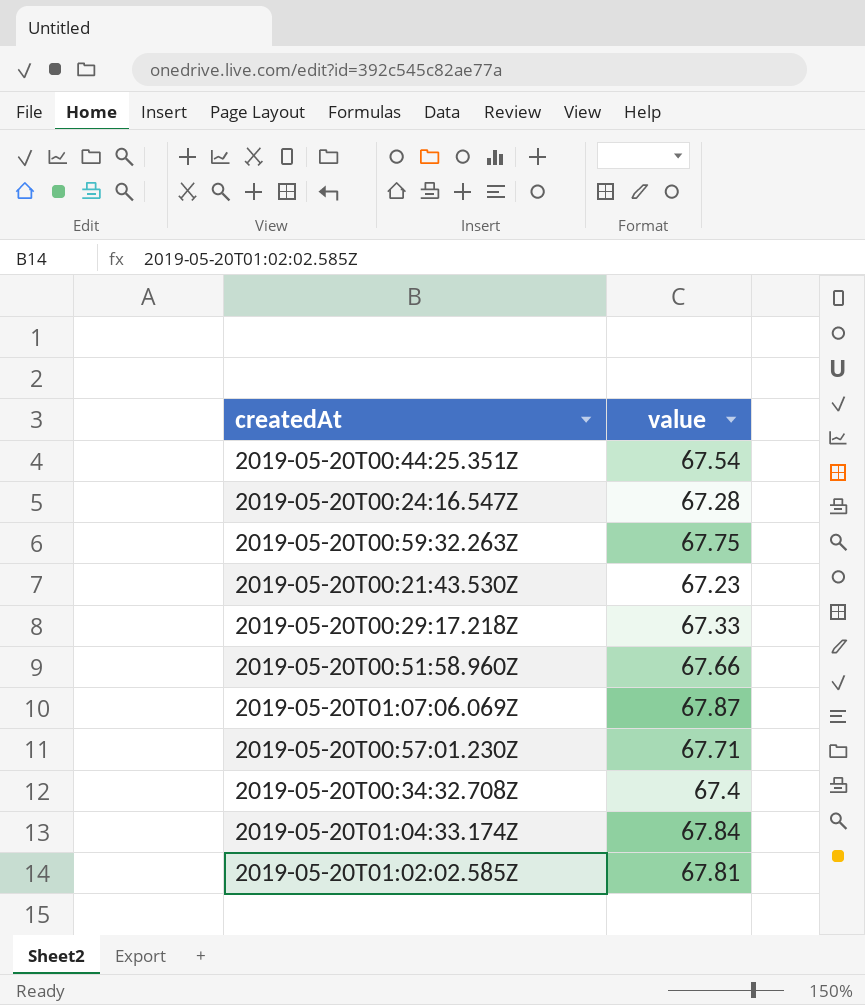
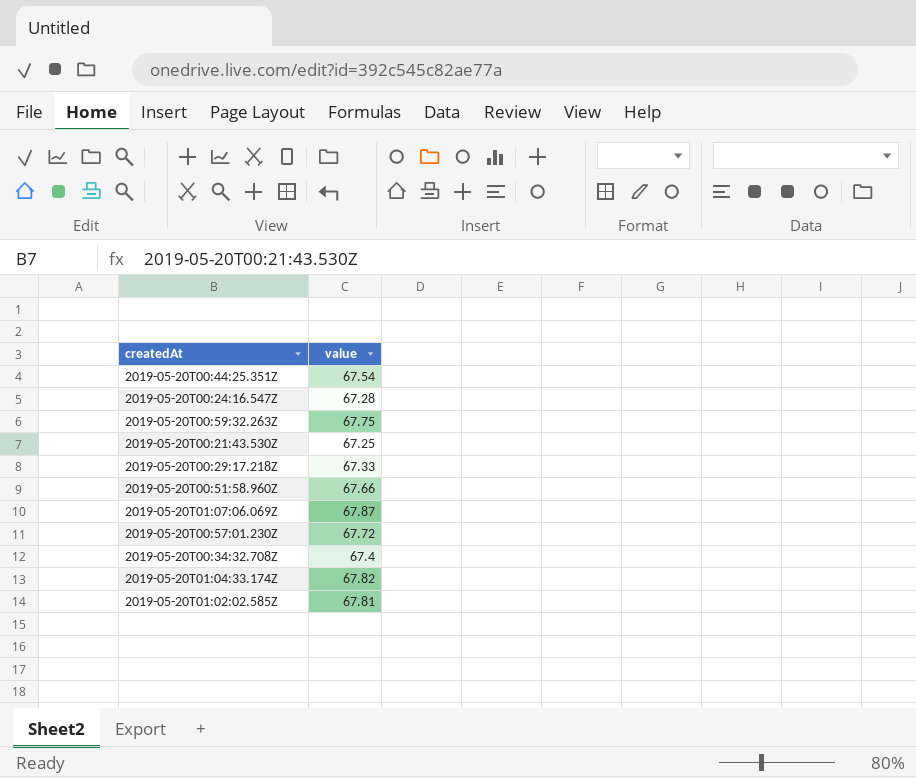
2019-05-20T00:21:43.530Z | value: 67.23 -> 67.25
2019-05-20T00:57:01.230Z | value: 67.71 -> 67.72
2019-05-20T01:04:33.174Z | value: 67.84 -> 67.82

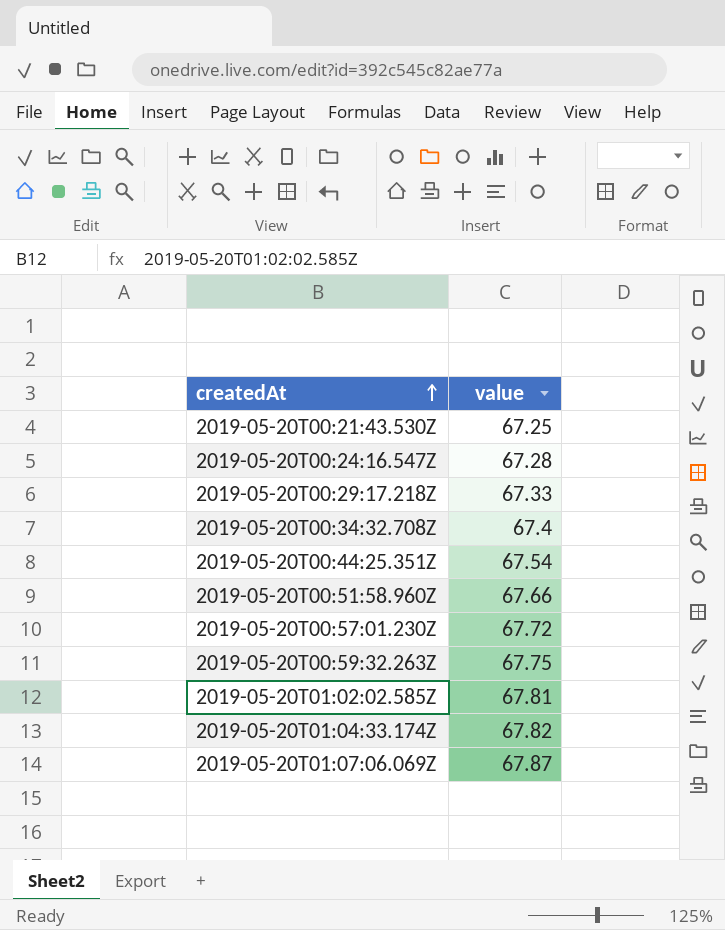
row order: none -> createdAt ascending

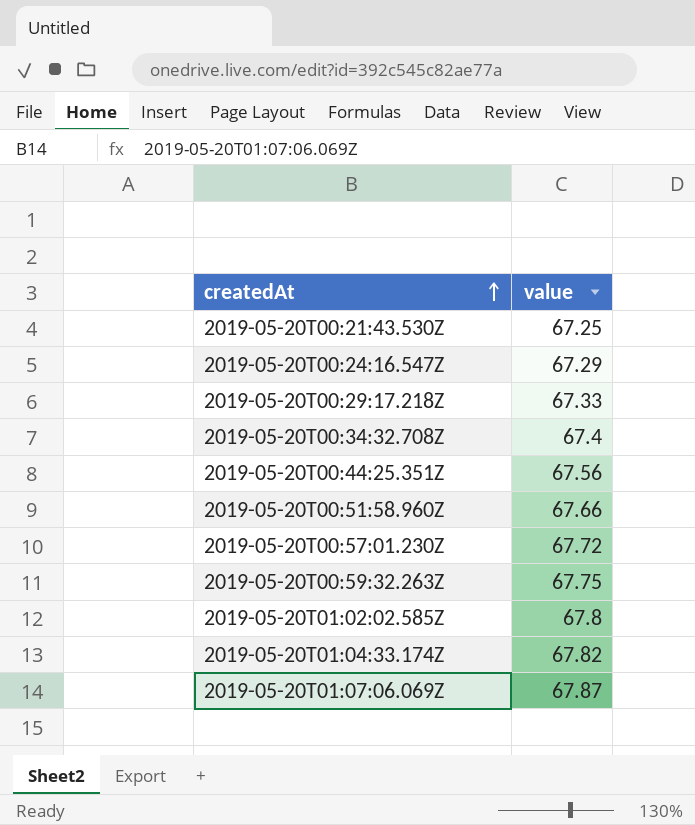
2019-05-20T00:24:16.547Z | value: 67.28 -> 67.29
2019-05-20T00:44:25.351Z | value: 67.54 -> 67.56
2019-05-20T01:02:02.585Z | value: 67.81 -> 67.8

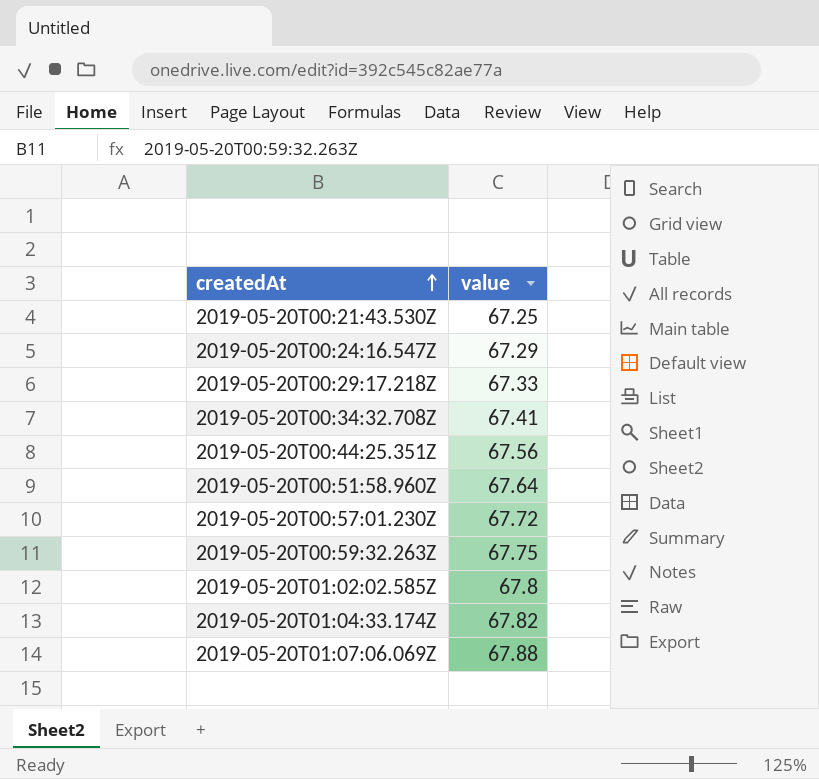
2019-05-20T00:34:32.708Z | value: 67.4 -> 67.41
2019-05-20T00:51:58.960Z | value: 67.66 -> 67.64
2019-05-20T01:07:06.069Z | value: 67.87 -> 67.88

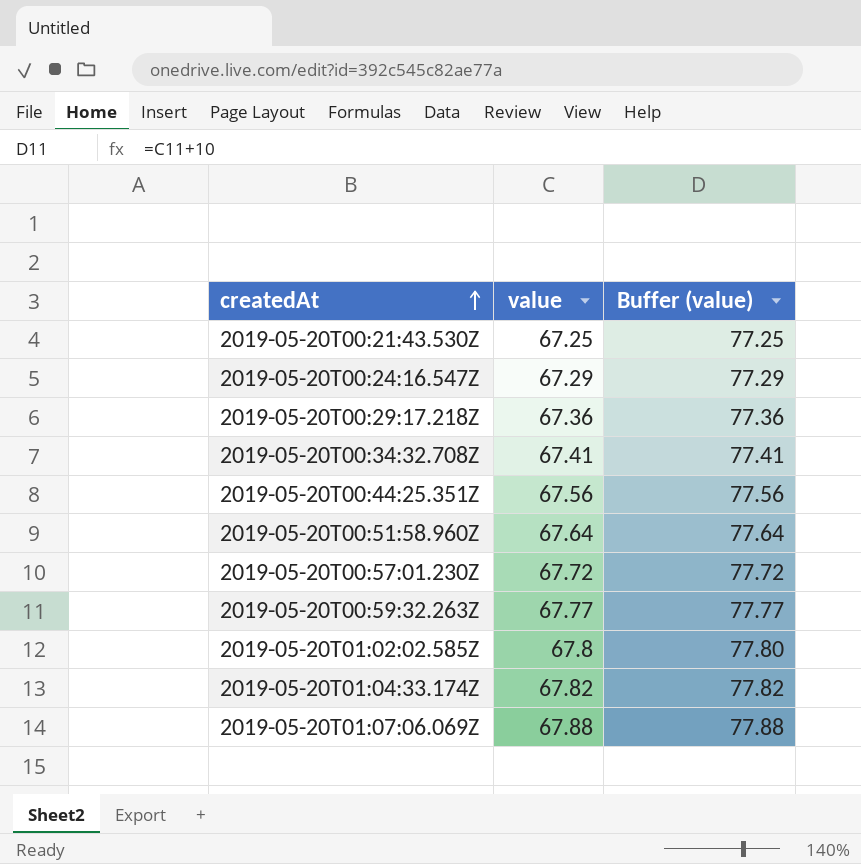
column Buffer (value) | formula: none -> [value] + 10
2019-05-20T00:29:17.218Z | value: 67.33 -> 67.36
2019-05-20T00:59:32.263Z | value: 67.75 -> 67.77

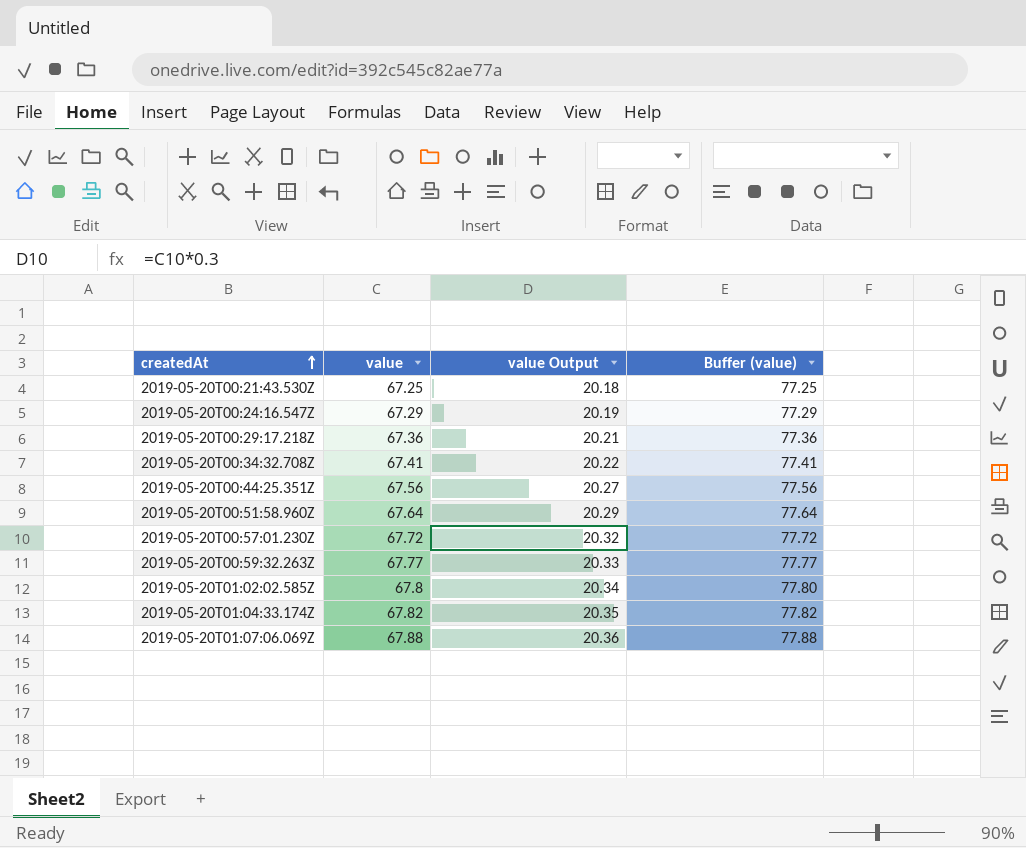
column value Output | formula: none -> [value] * 0.3

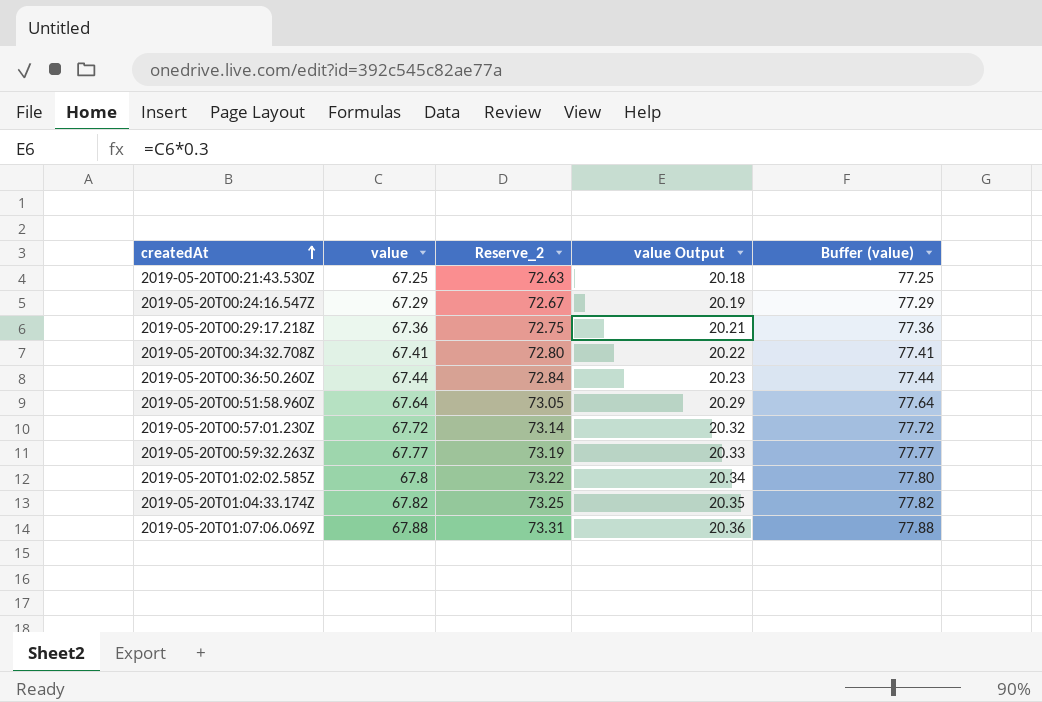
column Reserve_2 | formula: none -> [value] * 1.08
row 2019-05-20T00:44:25.351Z: 67.56 | 20.27 | 77.56 -> none
row 2019-05-20T00:36:50.260Z: none -> 67.44 | 72.84 | 20.23 | 77.44

